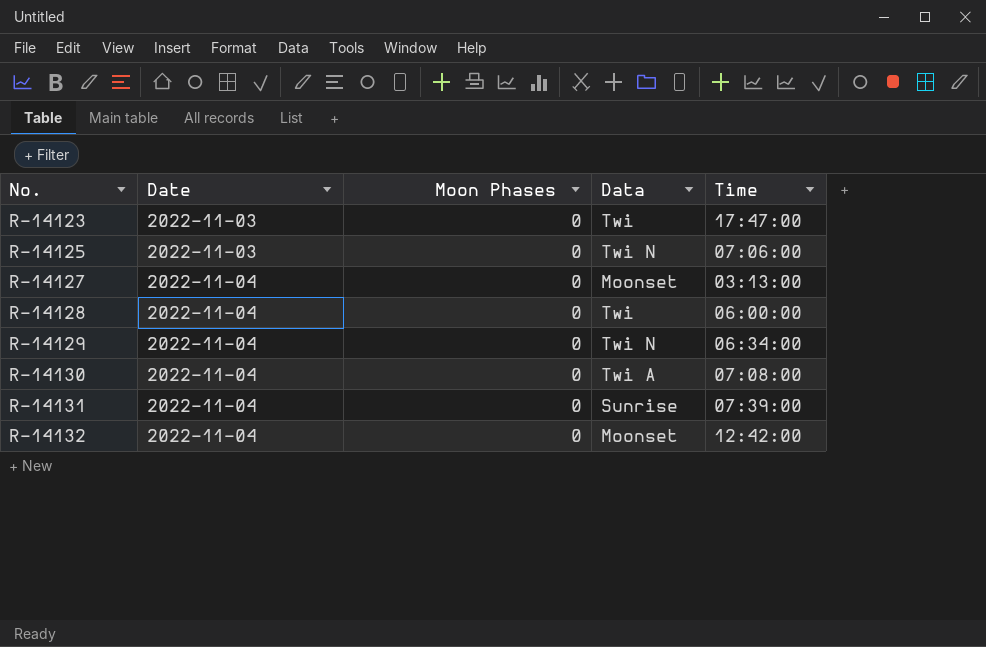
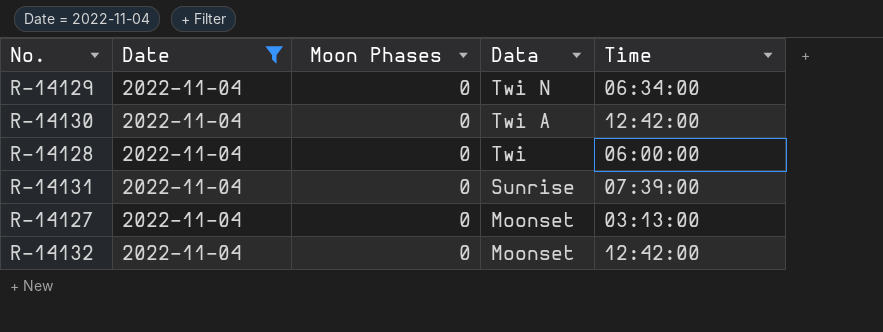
filter: none -> Date = 2022-11-04
row order: No. ascending -> Data descending
R-14130 | Time: 07:08:00 -> 12:42:00

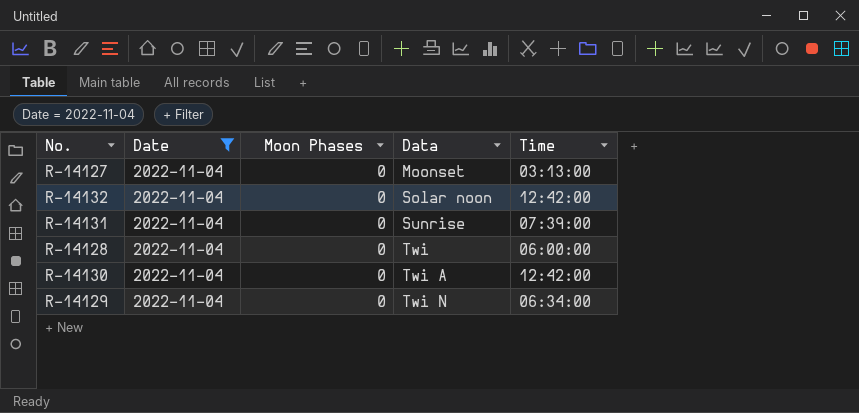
row order: Data descending -> Data ascending
R-14132 | Data: Moonset -> Solar noon

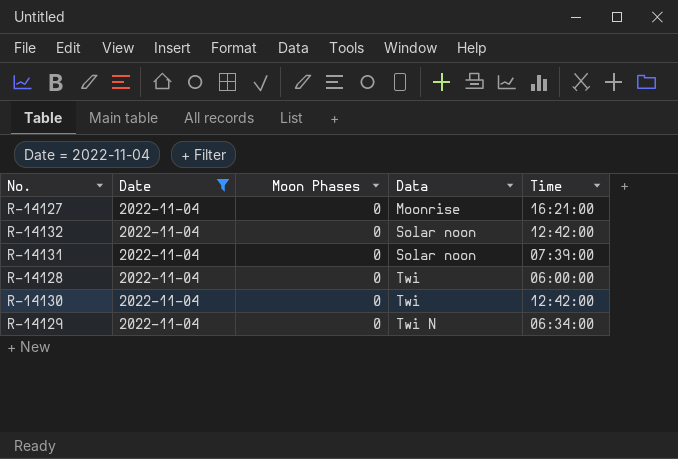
R-14127 | Data: Moonset -> Moonrise
R-14127 | Time: 03:13:00 -> 16:21:00
R-14131 | Data: Sunrise -> Solar noon
R-14130 | Data: Twi A -> Twi

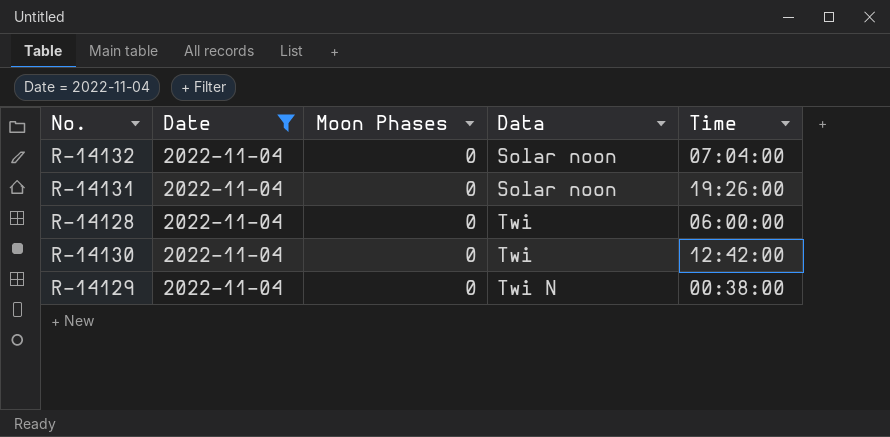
row R-14127: 2022-11-04 | 0 | Moonrise | 16:21:00 -> none
R-14132 | Time: 12:42:00 -> 07:04:00
R-14131 | Time: 07:39:00 -> 19:26:00
R-14129 | Time: 06:34:00 -> 00:38:00

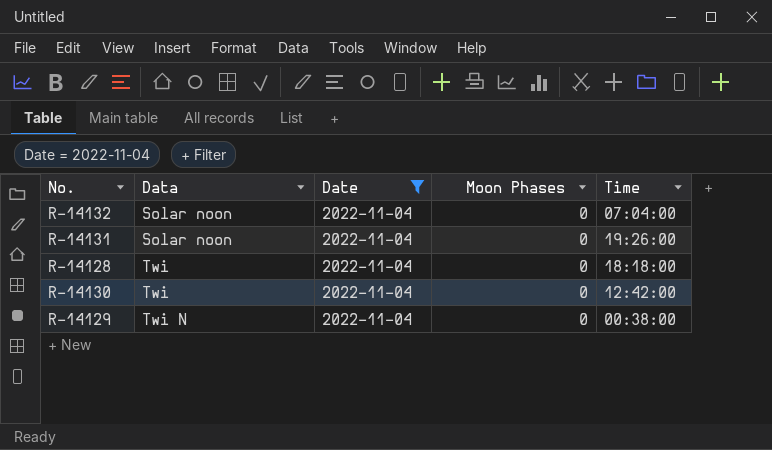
column Data | position: 4 -> 2
R-14128 | Time: 06:00:00 -> 18:18:00

